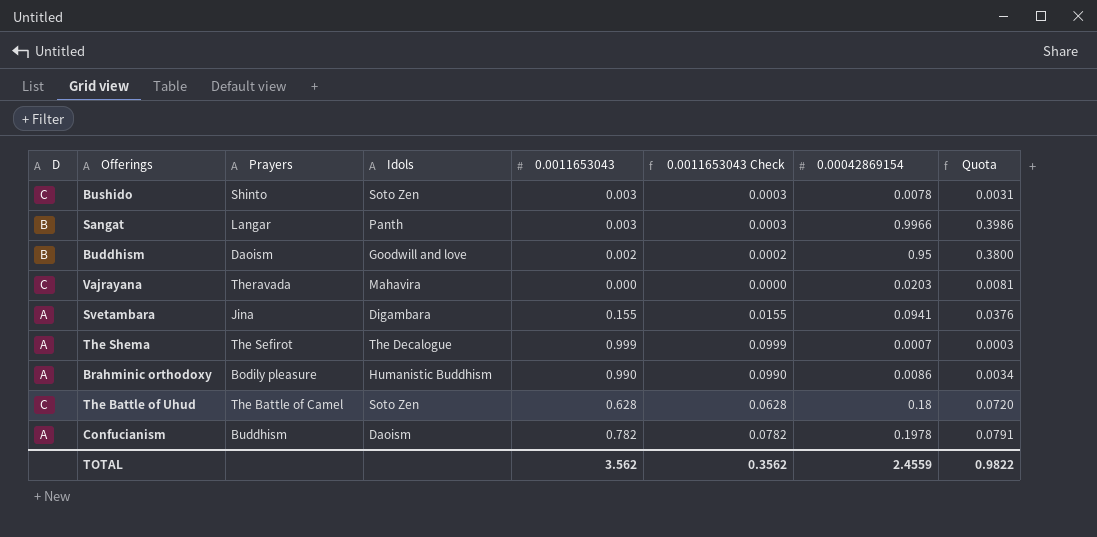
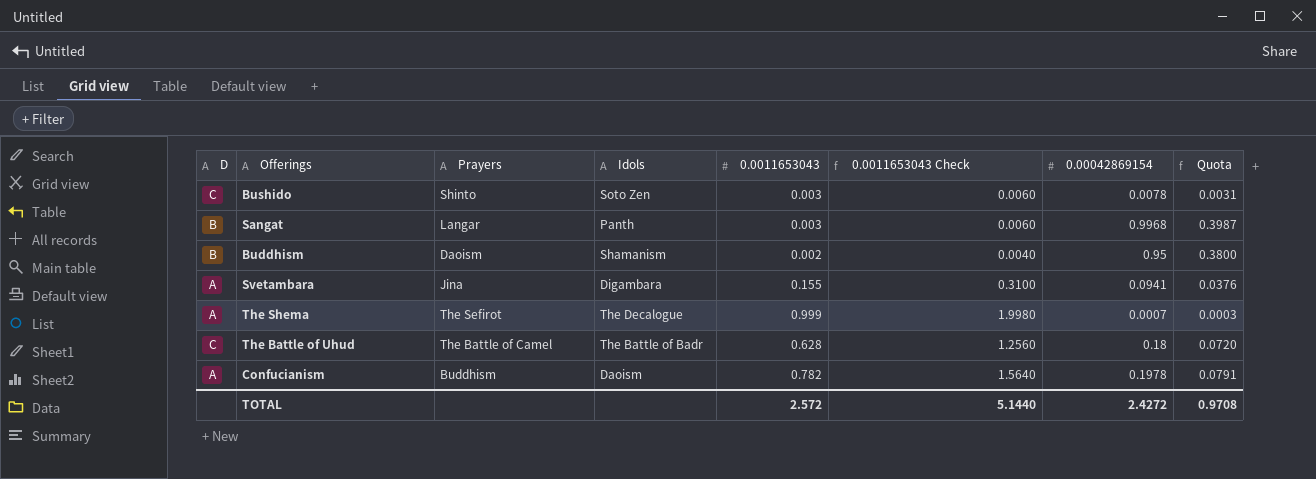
column 0.0011653043 Check | formula: [0.0011653043] * 0.1 -> [0.0011653043] * 2
row Vajrayana: C | Theravada | Mahavira | 0.000 | 0.0000 | 0.0203 | 0.0081 -> none
row Brahminic orthodoxy: A | Bodily pleasure | Humanistic Buddhism | 0.990 | 0.0990 | 0.0086 | 0.0034 -> none
Sangat | 0.00042869154: 0.9966 -> 0.9968
Sangat | Quota: 0.3986 -> 0.3987
Buddhism | Idols: Goodwill and love -> Shamanism
The Battle of Uhud | Idols: Soto Zen -> The Battle of Badr
TOTAL | 0.0011653043: 3.562 -> 2.572
TOTAL | 0.0011653043 Check: 0.3562 -> 5.1440
TOTAL | 0.00042869154: 2.4559 -> 2.4272
TOTAL | Quota: 0.9822 -> 0.9708

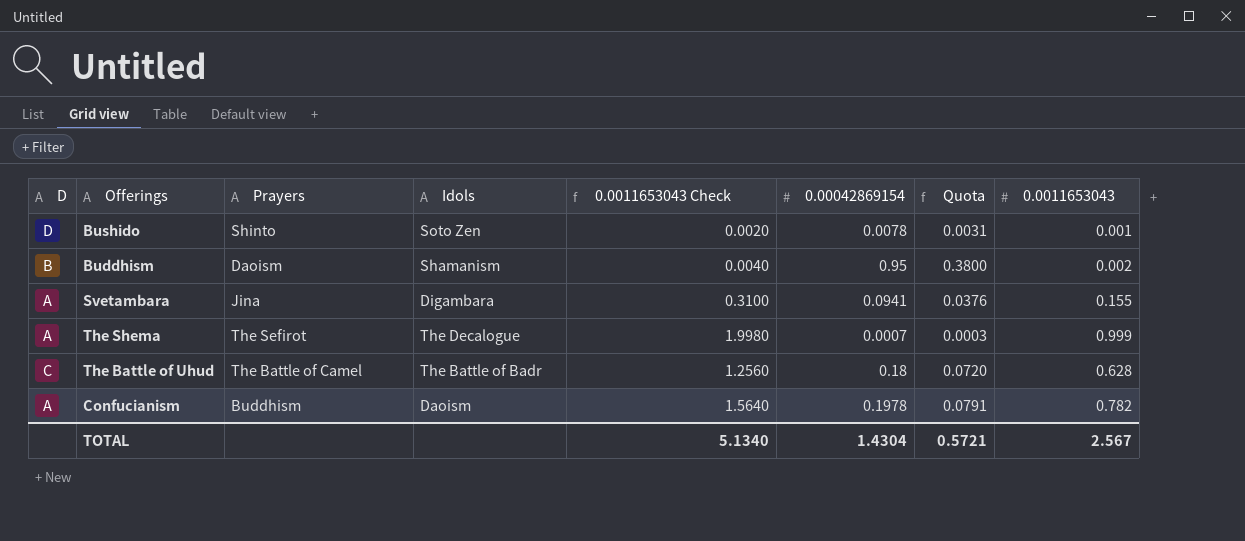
column 0.0011653043 | position: 5 -> 8
row Sangat: B | Langar | Panth | 0.003 | 0.0060 | 0.9968 | 0.3987 -> none
Bushido | D: C -> D
Bushido | 0.0011653043 Check: 0.0060 -> 0.0020
Bushido | 0.0011653043: 0.003 -> 0.001
TOTAL | 0.0011653043 Check: 5.1440 -> 5.1340
TOTAL | 0.00042869154: 2.4272 -> 1.4304
TOTAL | Quota: 0.9708 -> 0.5721
TOTAL | 0.0011653043: 2.572 -> 2.567

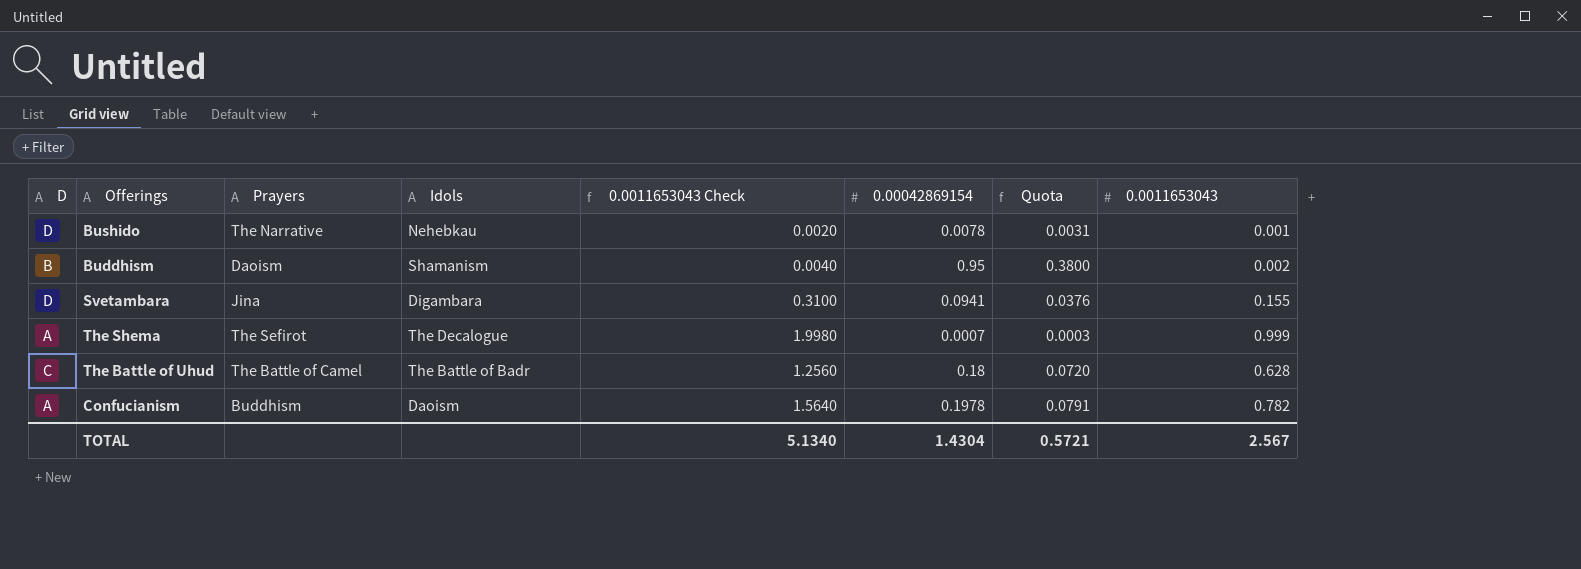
Bushido | Prayers: Shinto -> The Narrative
Bushido | Idols: Soto Zen -> Nehebkau
Svetambara | D: A -> D

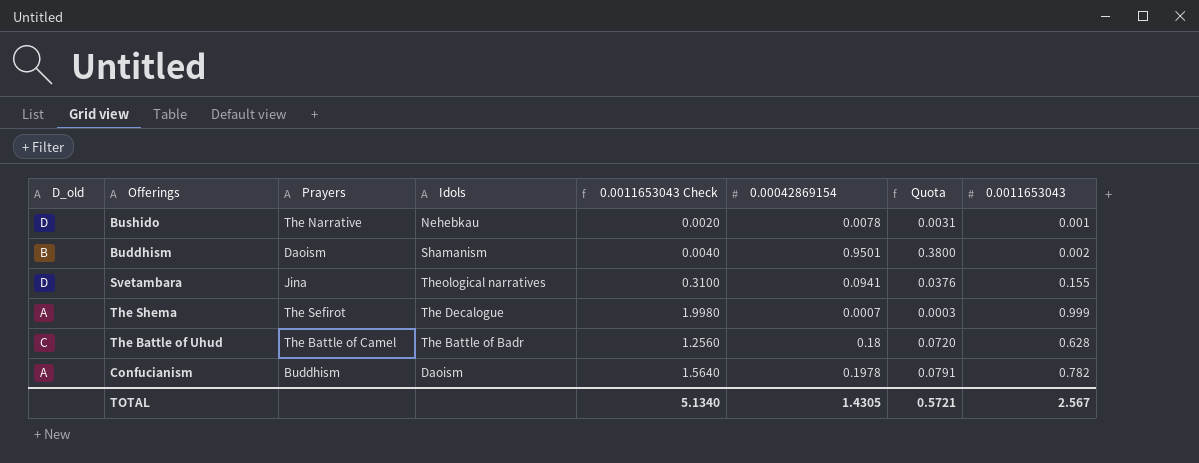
column name: D -> D_old
Buddhism | 0.00042869154: 0.95 -> 0.9501
Svetambara | Idols: Digambara -> Theological narratives
TOTAL | 0.00042869154: 1.4304 -> 1.4305

